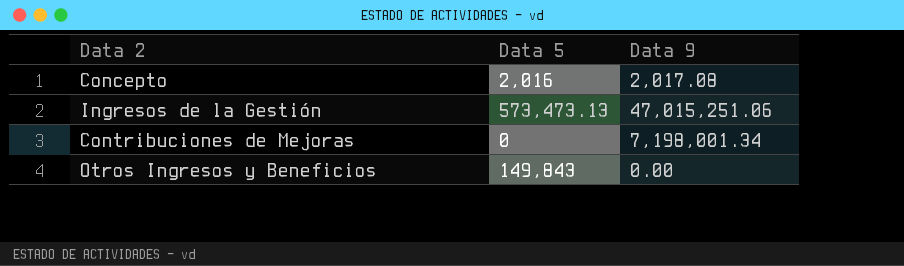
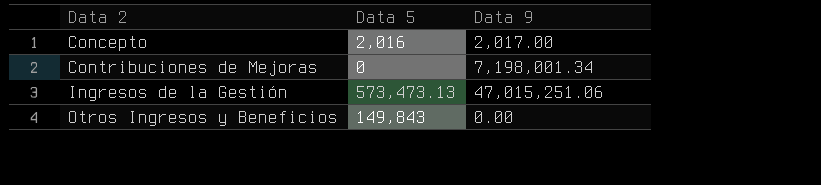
row order: none -> Data 2 ascending
Concepto | Data 9: 2,017.08 -> 2,017.00

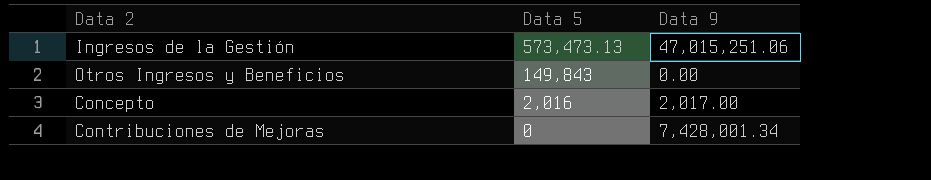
row order: Data 2 ascending -> Data 5 descending
Contribuciones de Mejoras | Data 9: 7,198,001.34 -> 7,428,001.34

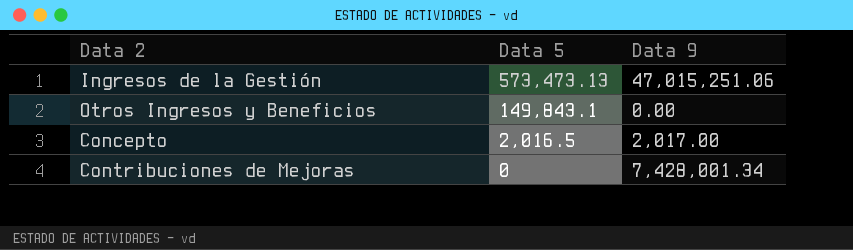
Otros Ingresos y Beneficios | Data 5: 149,843 -> 149,843.1
Concepto | Data 5: 2,016 -> 2,016.5

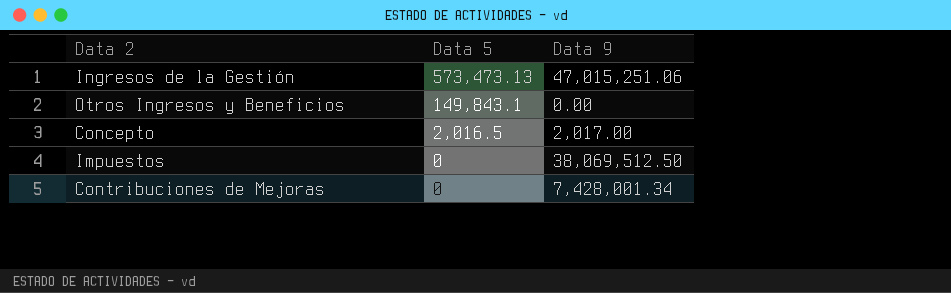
row Impuestos: none -> 0 | 38,069,512.50

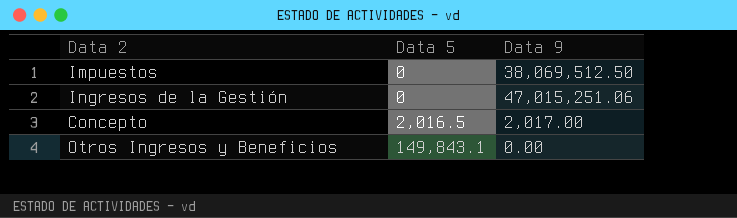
row order: Data 5 descending -> Data 5 ascending
row Contribuciones de Mejoras: 0 | 7,428,001.34 -> none
Ingresos de la Gestión | Data 5: 573,473.13 -> 0

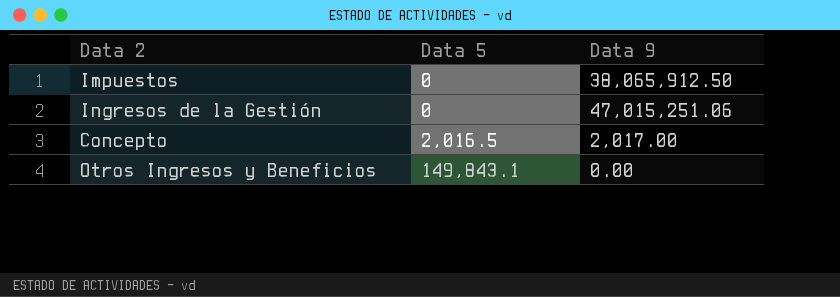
Impuestos | Data 9: 38,069,512.50 -> 38,065,912.50

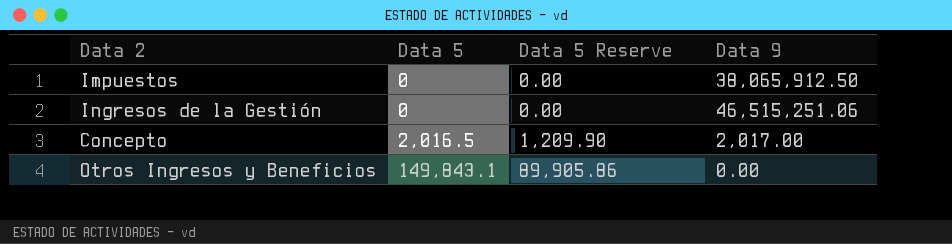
column Data 5 Reserve | formula: none -> [Data 5] * 0.6
Ingresos de la Gestión | Data 9: 47,015,251.06 -> 46,515,251.06

